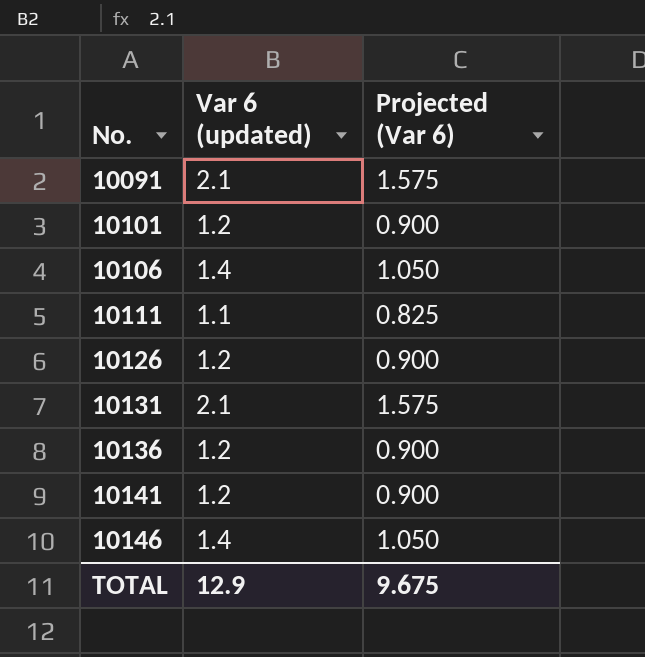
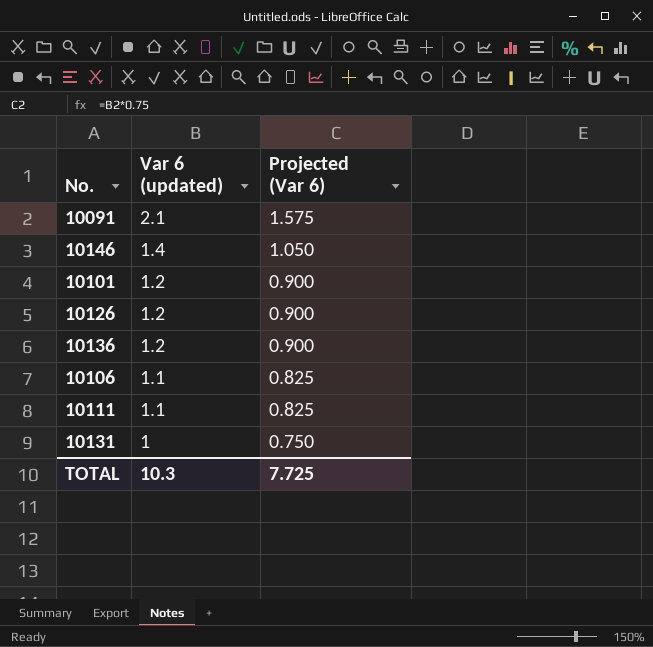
row order: No. ascending -> Var 6 (updated) descending
row 10141: 1.2 | 0.900 -> none
10106 | Var 6 (updated): 1.4 -> 1.1
10106 | Projected (Var 6): 1.050 -> 0.825
10131 | Var 6 (updated): 2.1 -> 1
10131 | Projected (Var 6): 1.575 -> 0.750
TOTAL | Var 6 (updated): 12.9 -> 10.3
TOTAL | Projected (Var 6): 9.675 -> 7.725

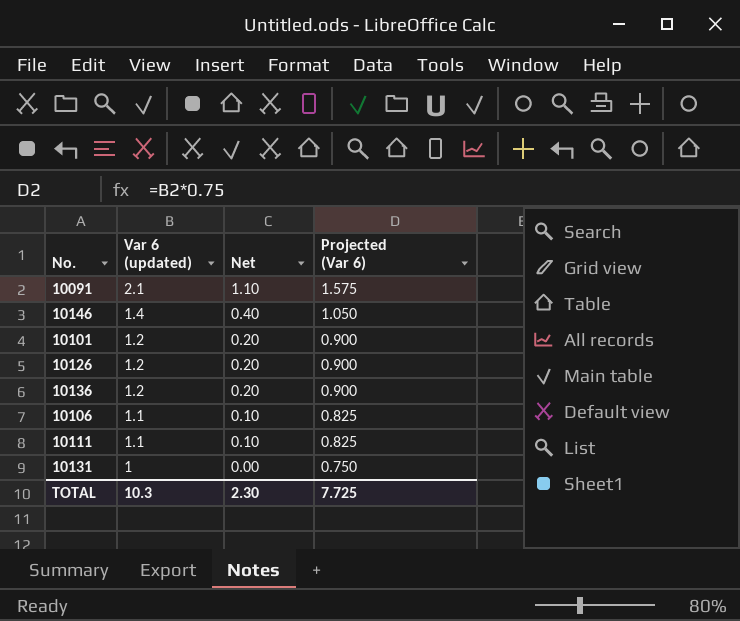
column Net | formula: none -> [Var 6 (updated)] - 1

